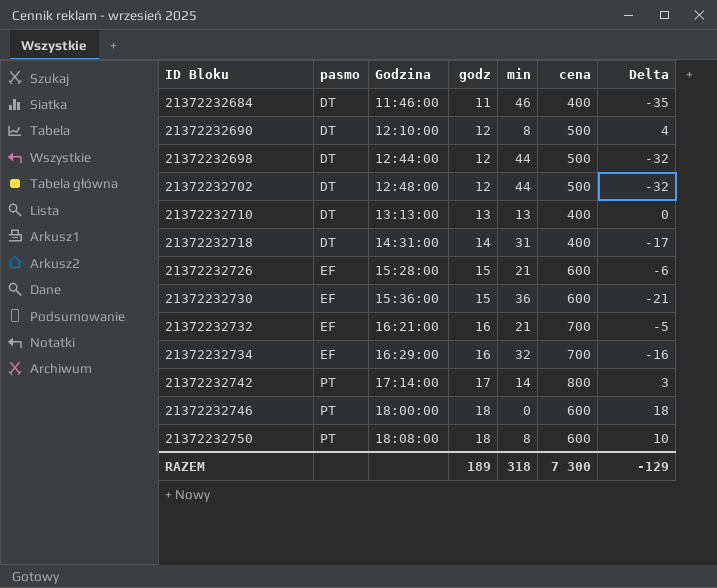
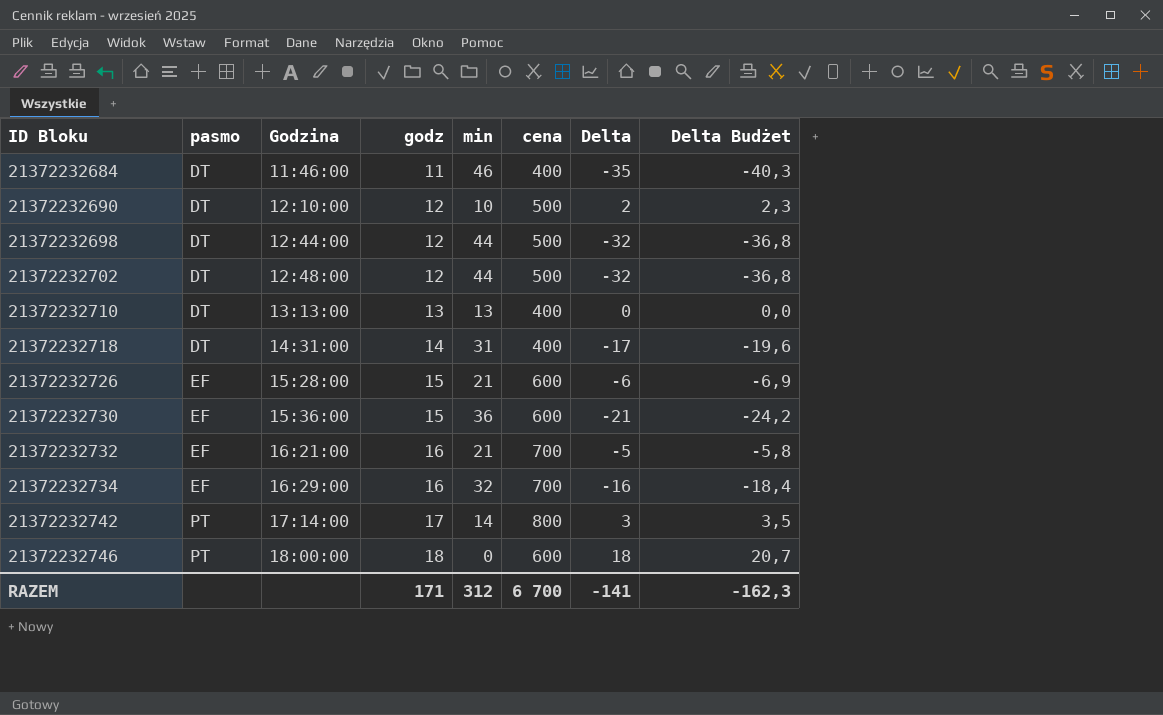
column Delta Budżet | formula: none -> [Delta] * 1,15
row 21372232750: PT | 18:08:00 | 18 | 8 | 600 | 10 -> none
21372232690 | min: 8 -> 10
21372232690 | Delta: 4 -> 2
RAZEM | godz: 189 -> 171
RAZEM | min: 318 -> 312
RAZEM | cena: 7 300 -> 6 700
RAZEM | Delta: -129 -> -141

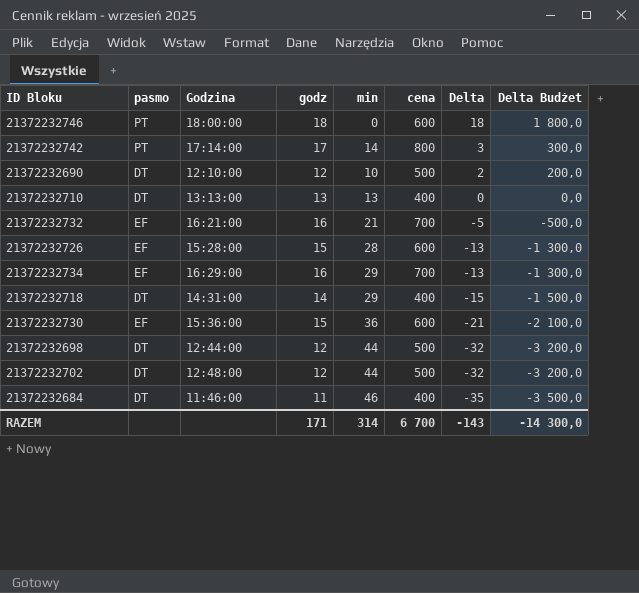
row order: ID Bloku ascending -> Delta descending
column Delta Budżet | formula: [Delta] * 1,15 -> [Delta] * 100
21372232726 | min: 21 -> 28
21372232726 | Delta: -6 -> -13
21372232734 | min: 32 -> 29
21372232734 | Delta: -16 -> -13
21372232718 | min: 31 -> 29
21372232718 | Delta: -17 -> -15
RAZEM | min: 312 -> 314
RAZEM | Delta: -141 -> -143
RAZEM | Delta Budżet: -162,3 -> -14 300,0

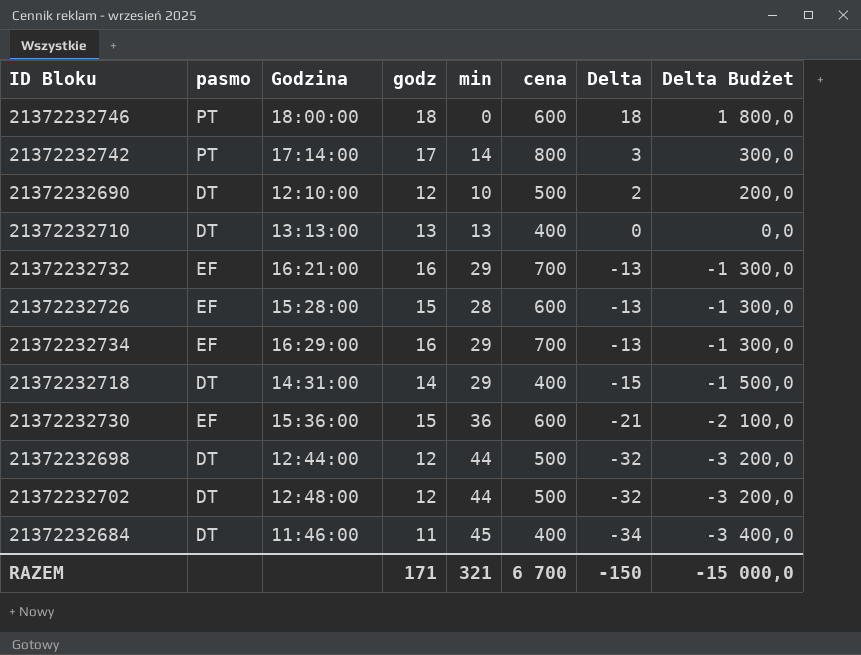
21372232732 | min: 21 -> 29
21372232732 | Delta: -5 -> -13
21372232732 | Delta Budżet: -500,0 -> -1 300,0
21372232684 | min: 46 -> 45
21372232684 | Delta: -35 -> -34
21372232684 | Delta Budżet: -3 500,0 -> -3 400,0
RAZEM | min: 314 -> 321
RAZEM | Delta: -143 -> -150
RAZEM | Delta Budżet: -14 300,0 -> -15 000,0

